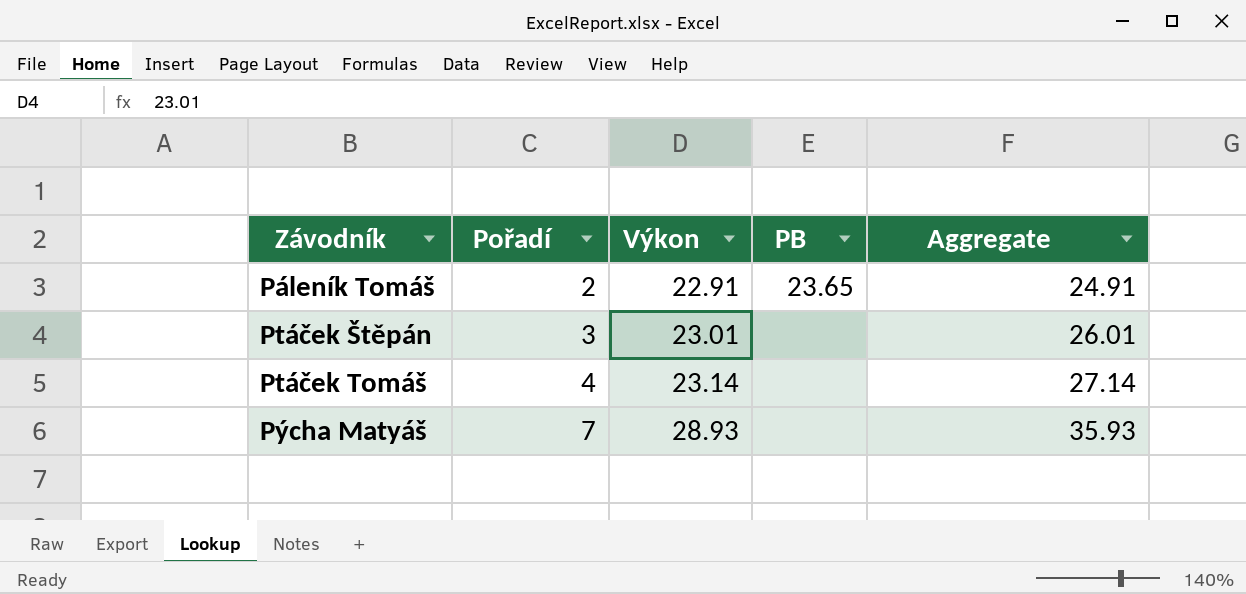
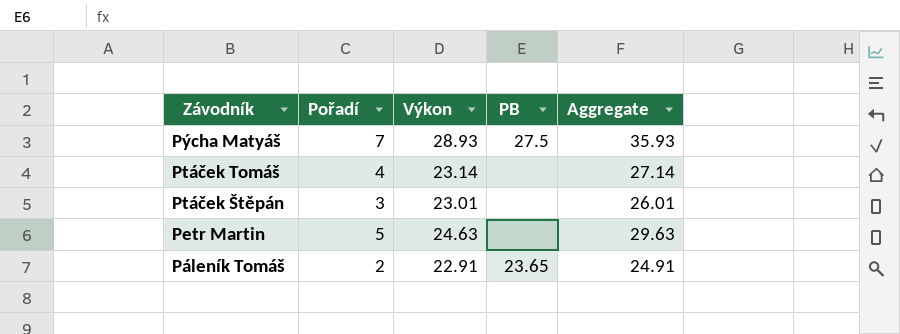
row order: Závodník ascending -> Závodník descending
Pýcha Matyáš | PB: none -> 27.5
row Petr Martin: none -> 5 | 24.63 | none | 29.63

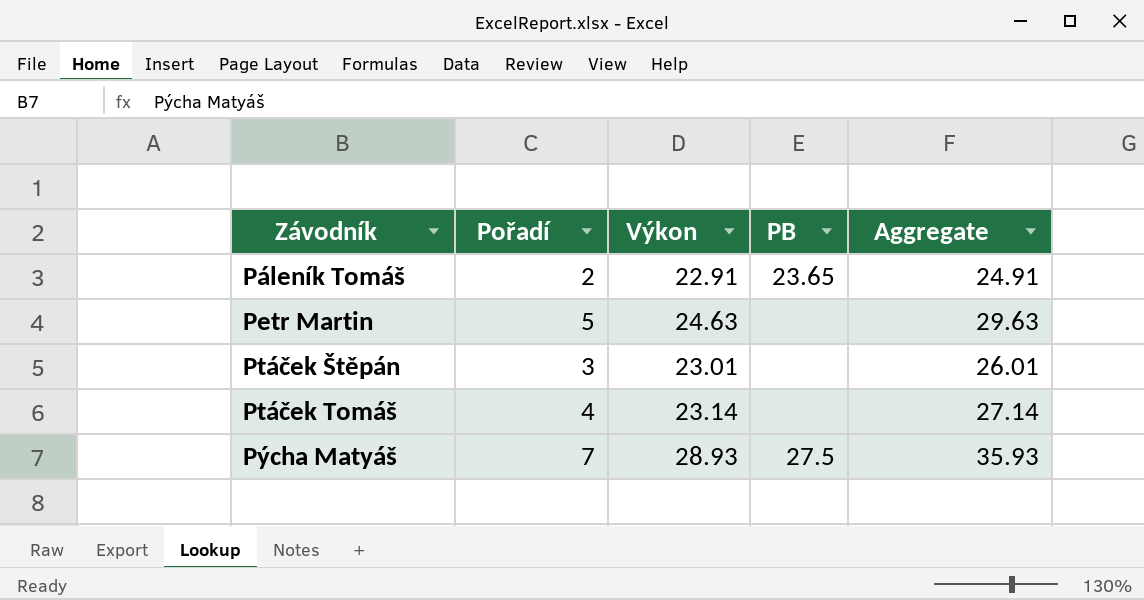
row order: Závodník descending -> Závodník ascending

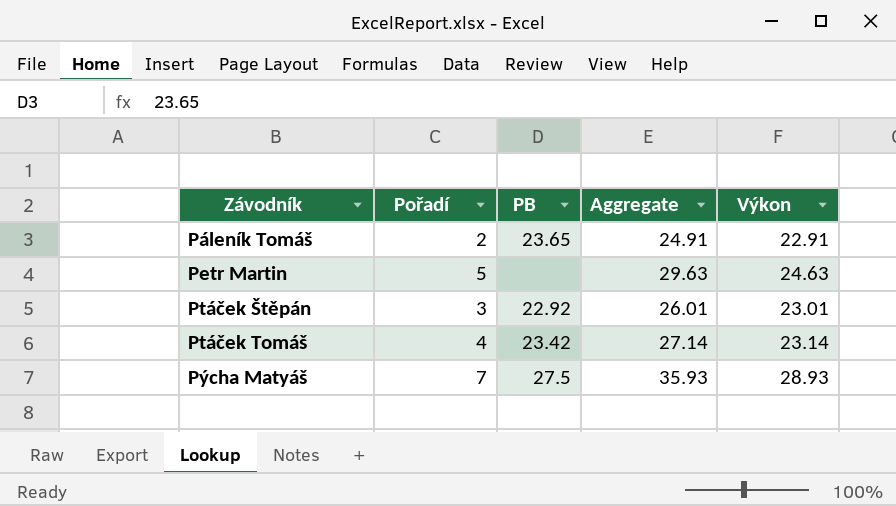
column Výkon | position: 3 -> 5
Ptáček Štěpán | PB: none -> 22.92
Ptáček Tomáš | PB: none -> 23.42

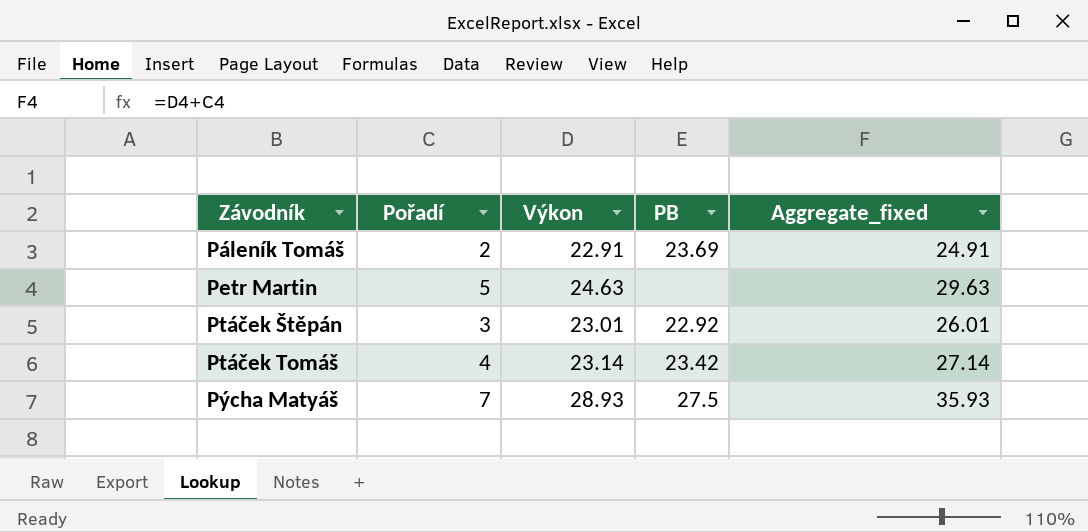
column Výkon | position: 5 -> 3
column name: Aggregate -> Aggregate_fixed
Páleník Tomáš | PB: 23.65 -> 23.69

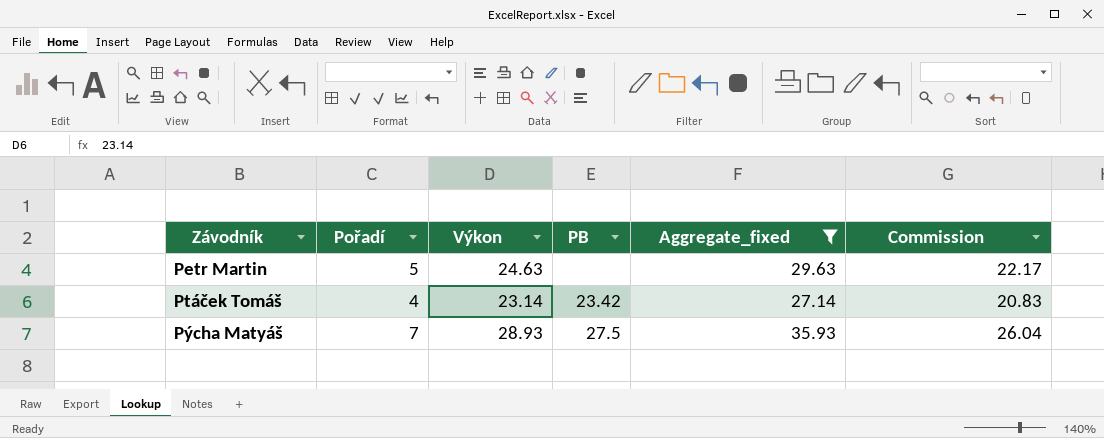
filter: none -> Aggregate_fixed >= 27.14
column Commission | formula: none -> [Výkon] * 0.9

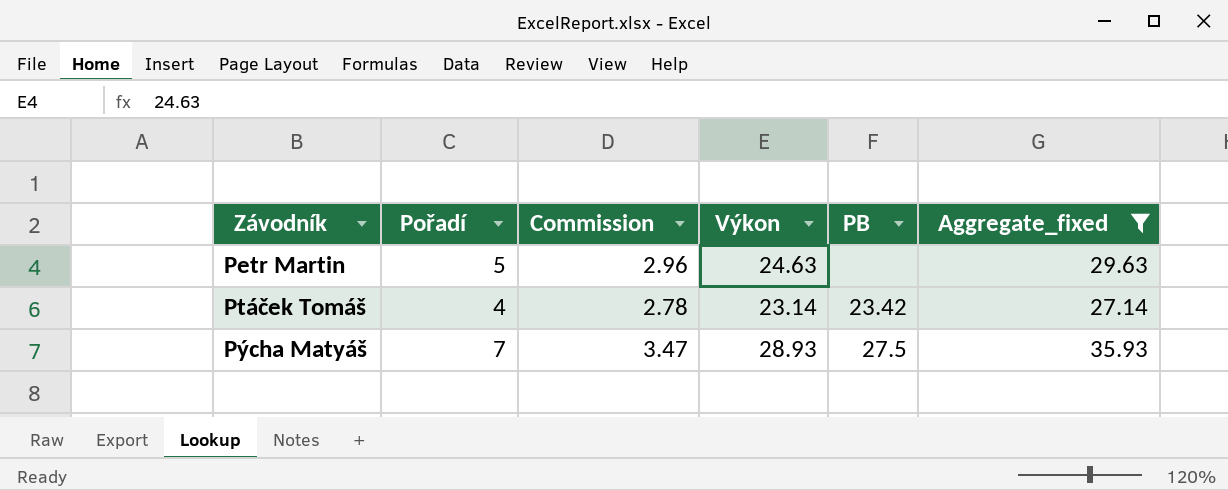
column Commission | formula: [Výkon] * 0.9 -> [Výkon] * 0.12
column Commission | position: 6 -> 3

